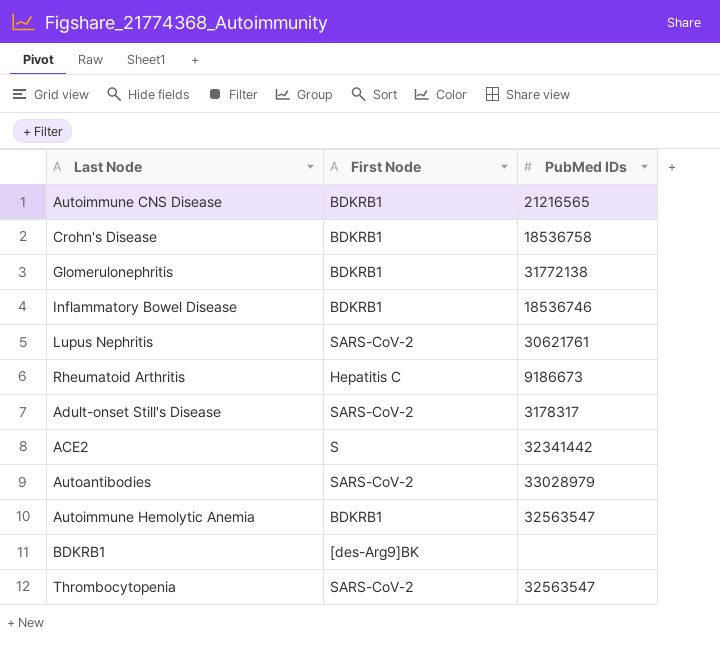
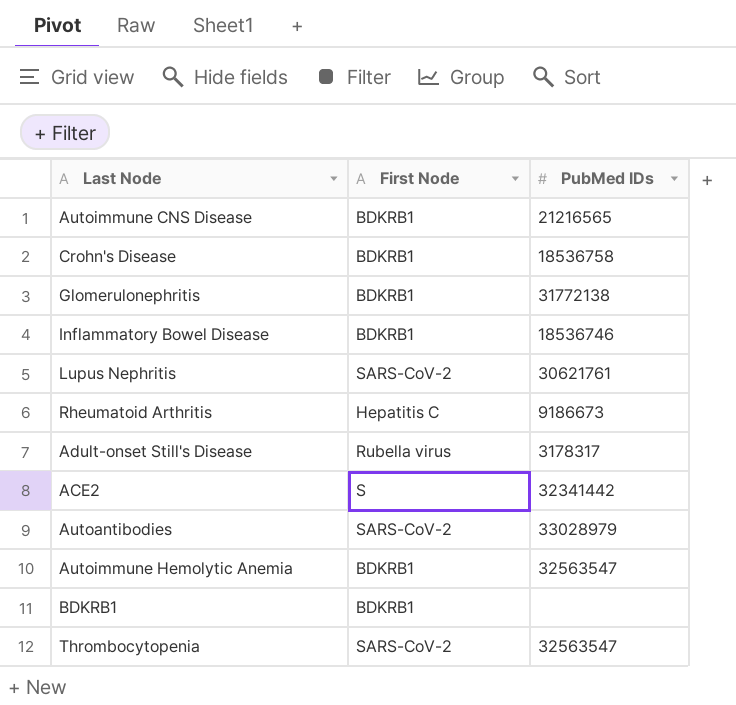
Adult-onset Still's Disease | First Node: SARS-CoV-2 -> Rubella virus
BDKRB1 | First Node: [des-Arg9]BK -> BDKRB1

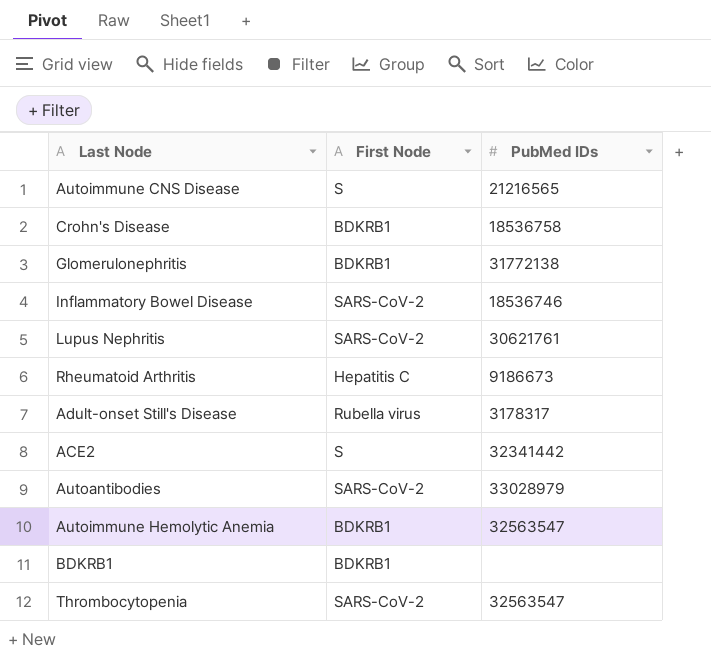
Autoimmune CNS Disease | First Node: BDKRB1 -> S
Inflammatory Bowel Disease | First Node: BDKRB1 -> SARS-CoV-2

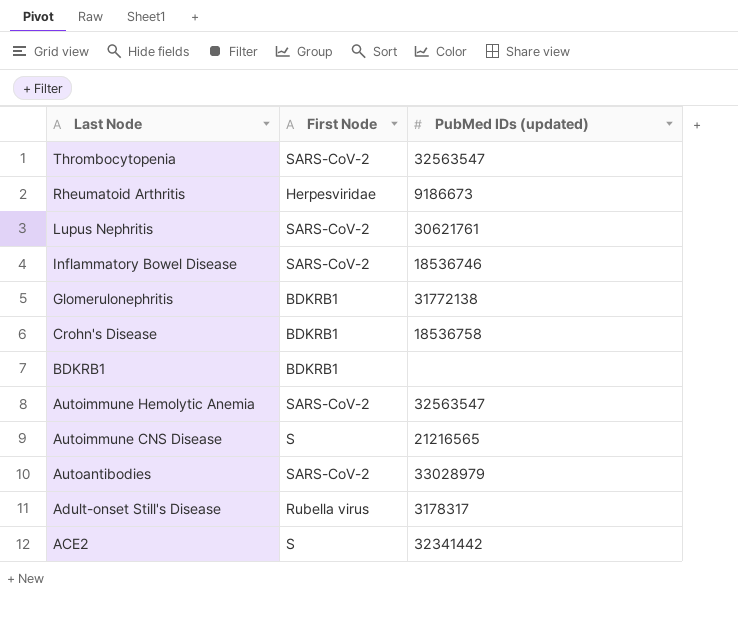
row order: none -> Last Node descending
column name: PubMed IDs -> PubMed IDs (updated)
Rheumatoid Arthritis | First Node: Hepatitis C -> Herpesviridae
Autoimmune Hemolytic Anemia | First Node: BDKRB1 -> SARS-CoV-2

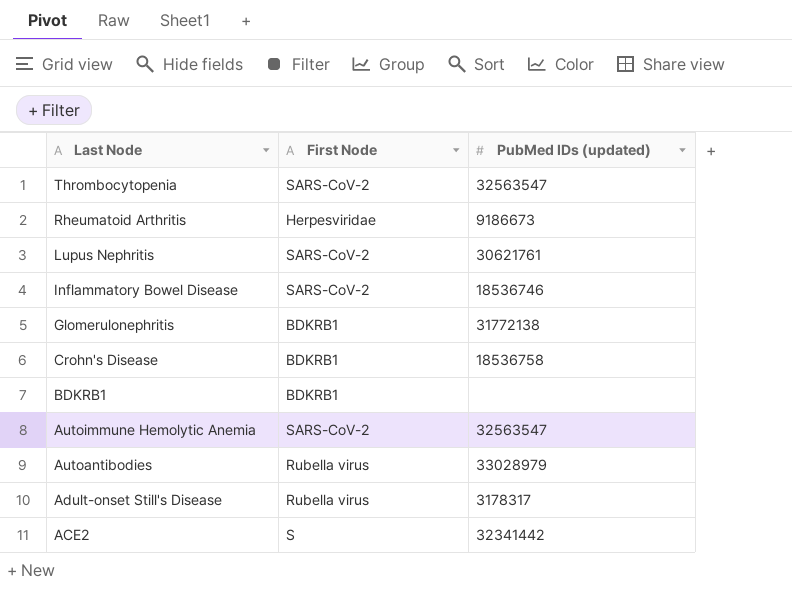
row Autoimmune CNS Disease: S | 21216565 -> none
Autoantibodies | First Node: SARS-CoV-2 -> Rubella virus

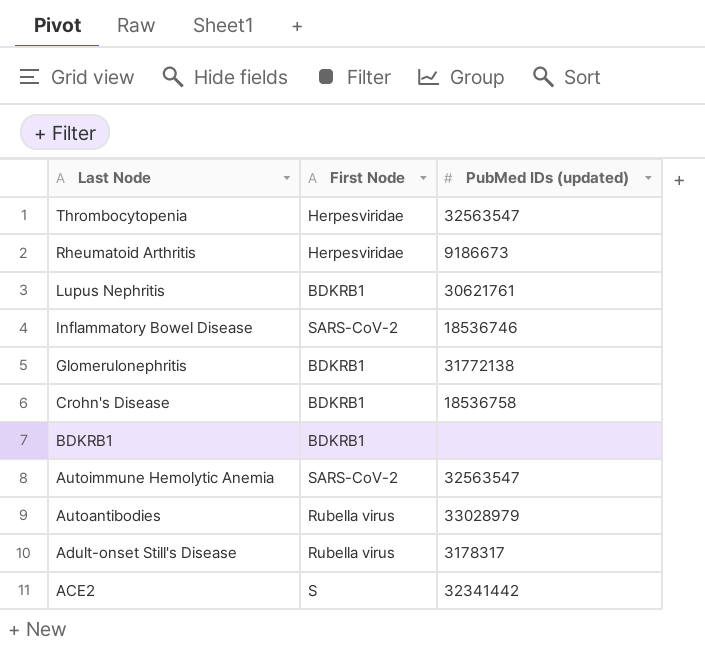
Thrombocytopenia | First Node: SARS-CoV-2 -> Herpesviridae
Lupus Nephritis | First Node: SARS-CoV-2 -> BDKRB1

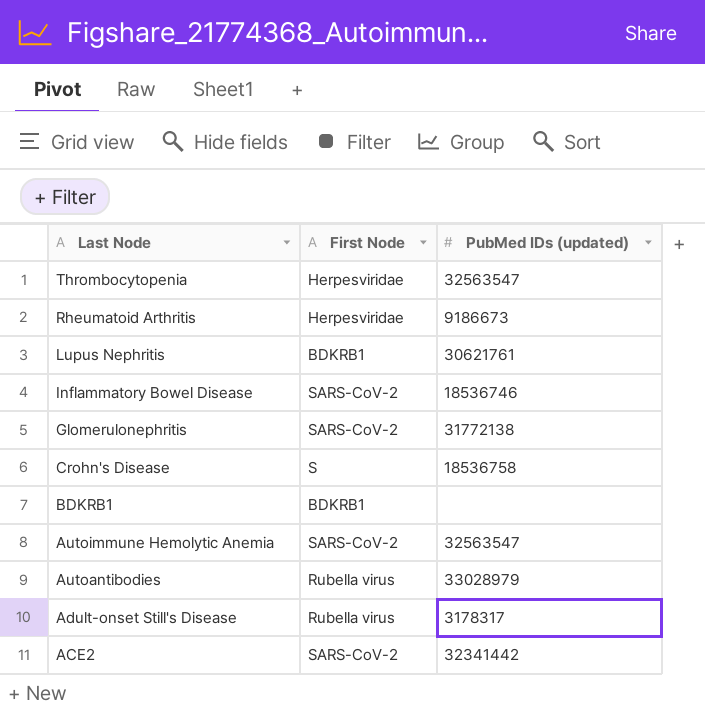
Glomerulonephritis | First Node: BDKRB1 -> SARS-CoV-2
Crohn's Disease | First Node: BDKRB1 -> S
ACE2 | First Node: S -> SARS-CoV-2

